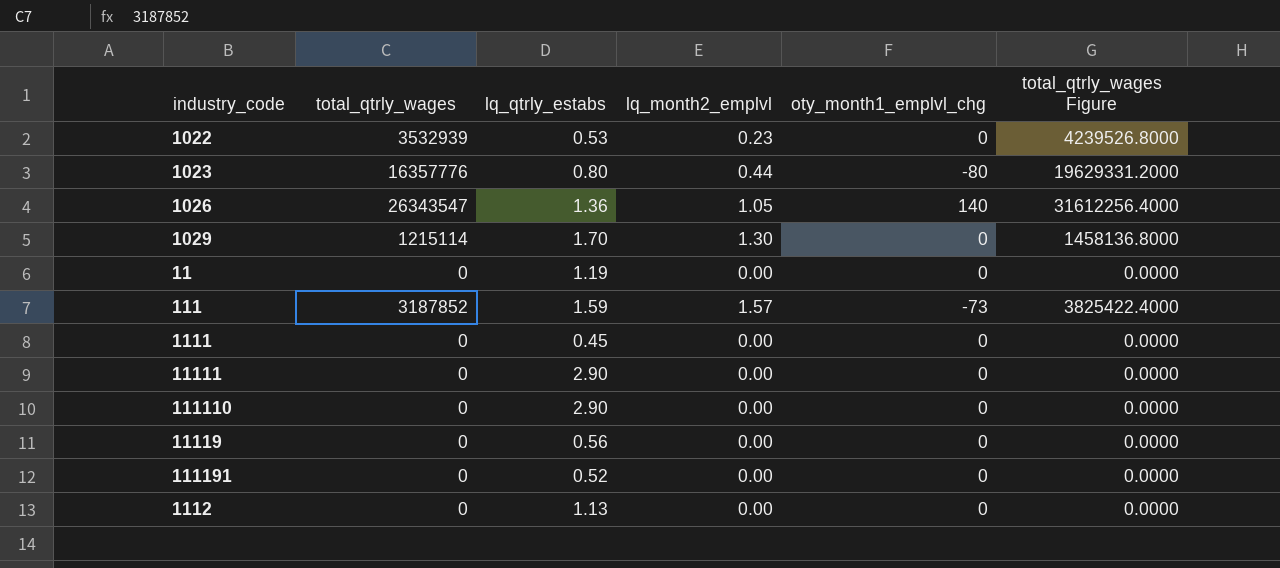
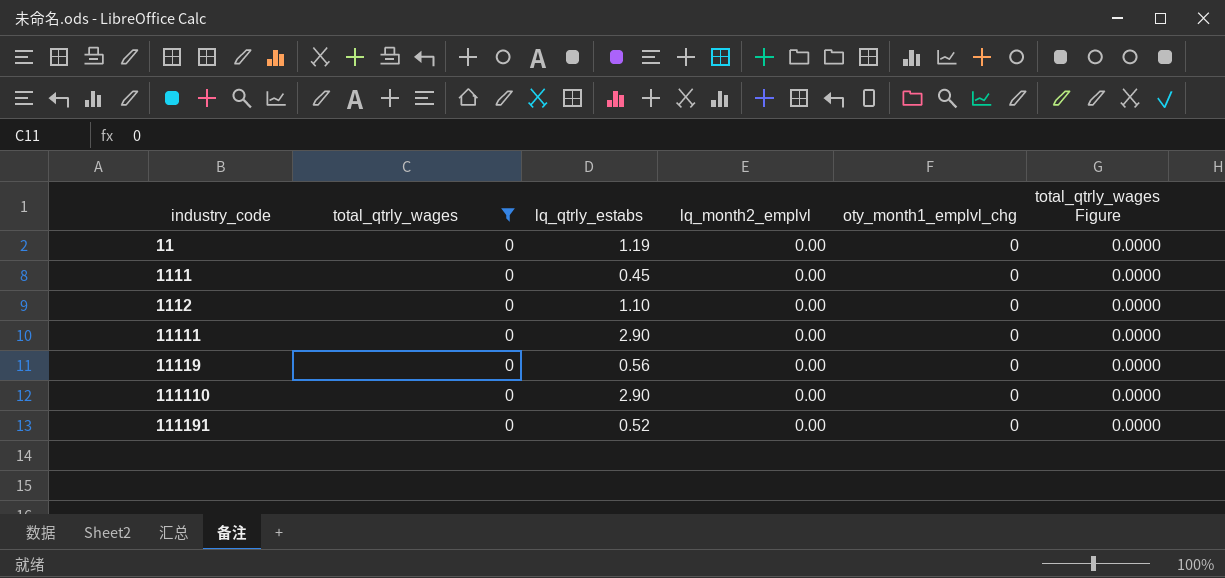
filter: none -> total_qtrly_wages = 0
row order: none -> industry_code ascending
1112 | lq_qtrly_estabs: 1.13 -> 1.10

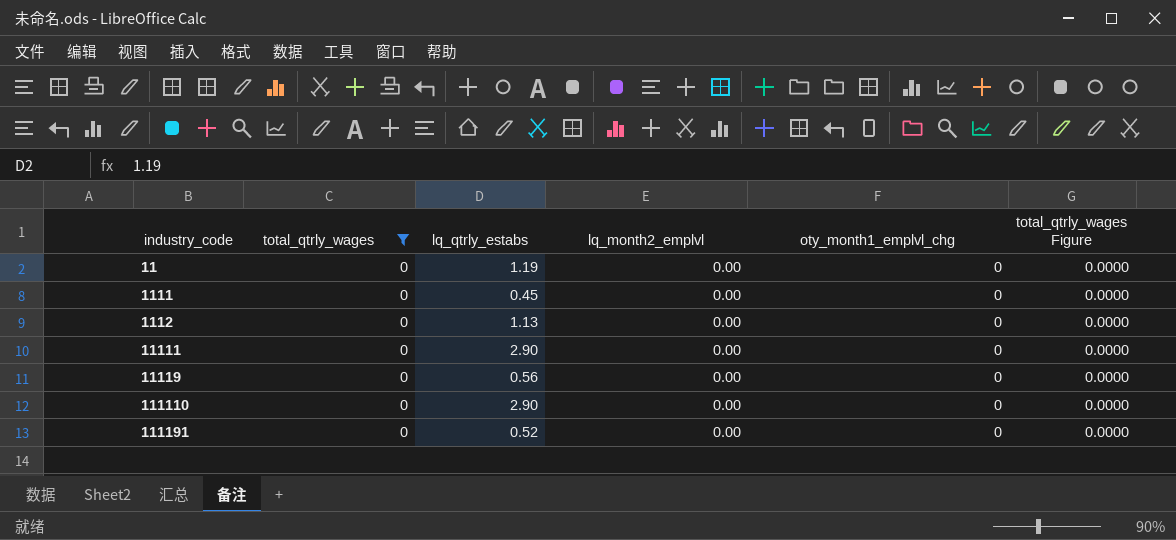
1112 | lq_qtrly_estabs: 1.10 -> 1.13

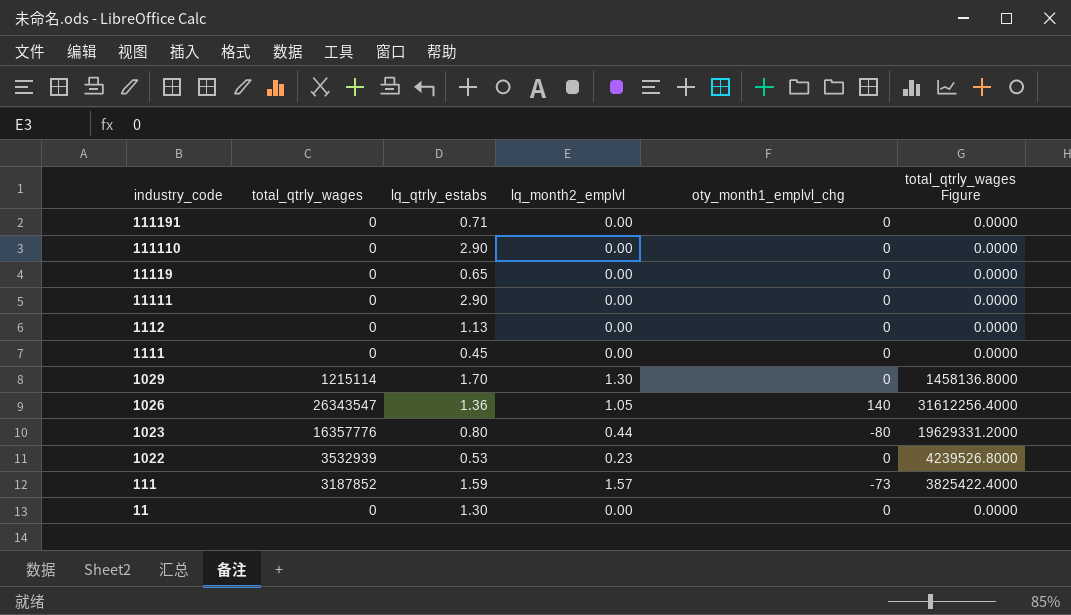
filter: total_qtrly_wages = 0 -> none
row order: industry_code ascending -> industry_code descending
111191 | lq_qtrly_estabs: 0.52 -> 0.71
11119 | lq_qtrly_estabs: 0.56 -> 0.65
11 | lq_qtrly_estabs: 1.19 -> 1.30

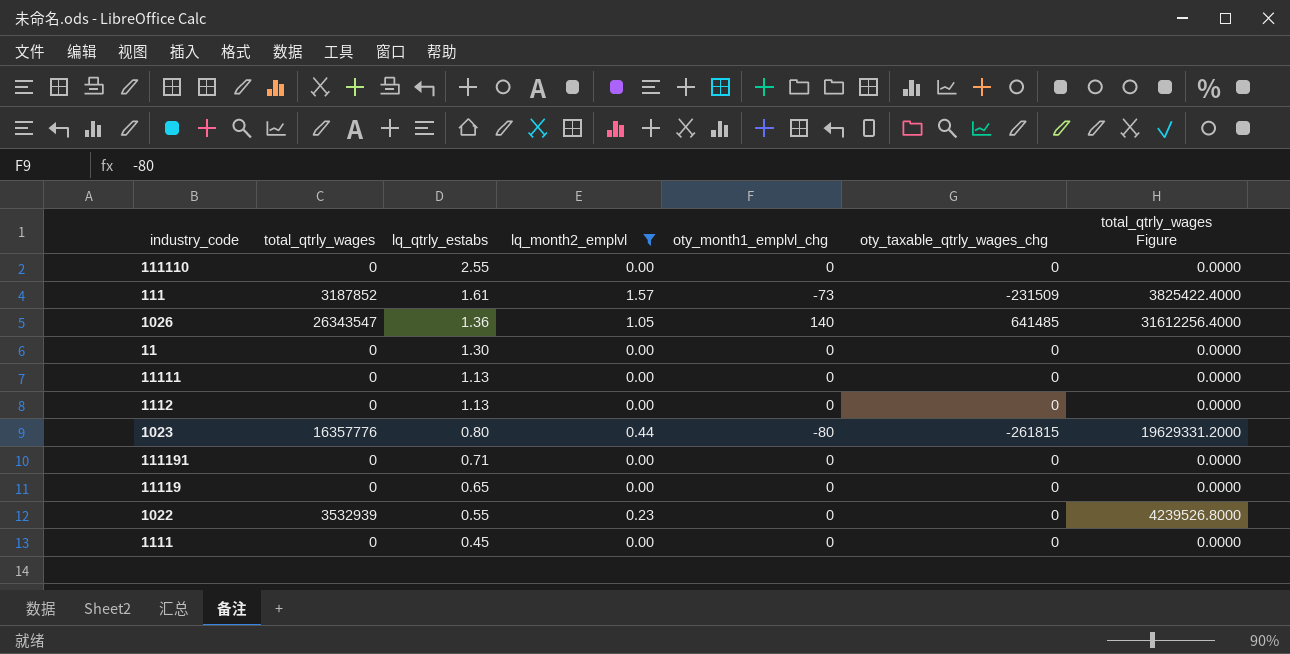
filter: none -> lq_month2_emplvl != 1.30
row order: industry_code descending -> lq_qtrly_estabs descending
column oty_taxable_qtrly_wages_chg | position: none -> 6
111110 | lq_qtrly_estabs: 2.90 -> 2.55
111 | lq_qtrly_estabs: 1.59 -> 1.61
11111 | lq_qtrly_estabs: 2.90 -> 1.13
1022 | lq_qtrly_estabs: 0.53 -> 0.55

